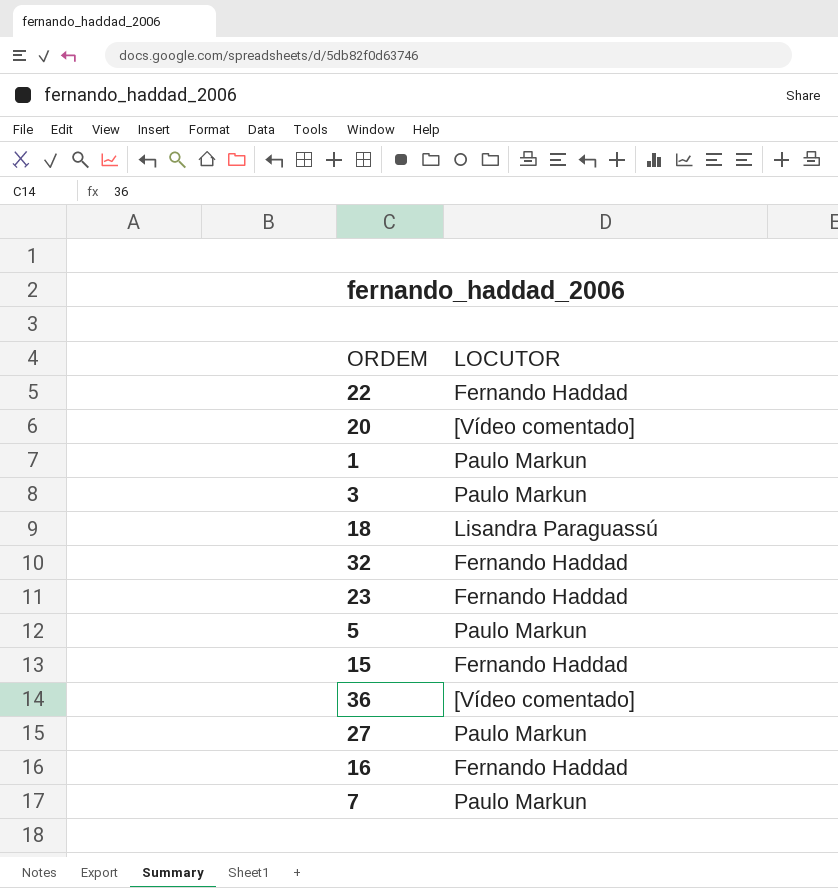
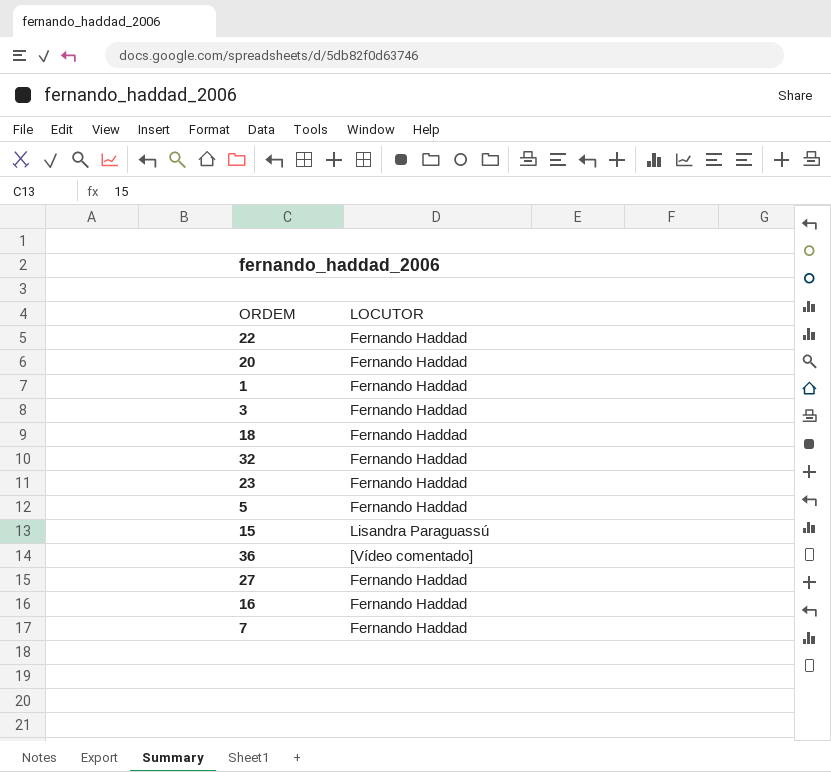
20 | LOCUTOR: [Vídeo comentado] -> Fernando Haddad
1 | LOCUTOR: Paulo Markun -> Fernando Haddad
3 | LOCUTOR: Paulo Markun -> Fernando Haddad
18 | LOCUTOR: Lisandra Paraguassú -> Fernando Haddad
5 | LOCUTOR: Paulo Markun -> Fernando Haddad
15 | LOCUTOR: Fernando Haddad -> Lisandra Paraguassú
27 | LOCUTOR: Paulo Markun -> Fernando Haddad
7 | LOCUTOR: Paulo Markun -> Fernando Haddad

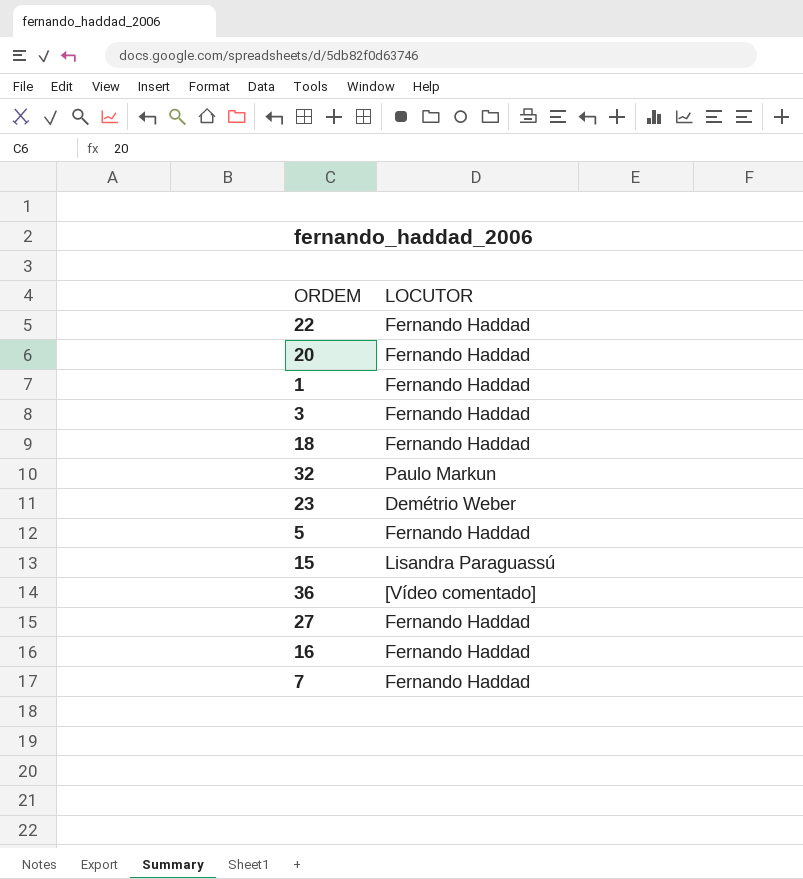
32 | LOCUTOR: Fernando Haddad -> Paulo Markun
23 | LOCUTOR: Fernando Haddad -> Demétrio Weber

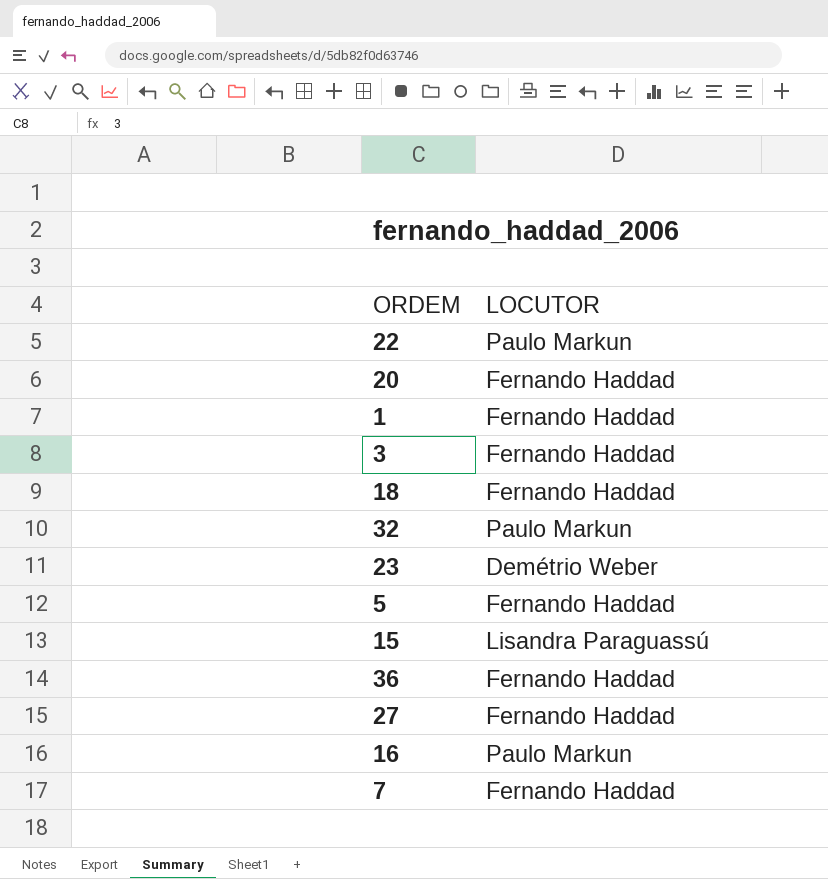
22 | LOCUTOR: Fernando Haddad -> Paulo Markun
36 | LOCUTOR: [Vídeo comentado] -> Fernando Haddad
16 | LOCUTOR: Fernando Haddad -> Paulo Markun

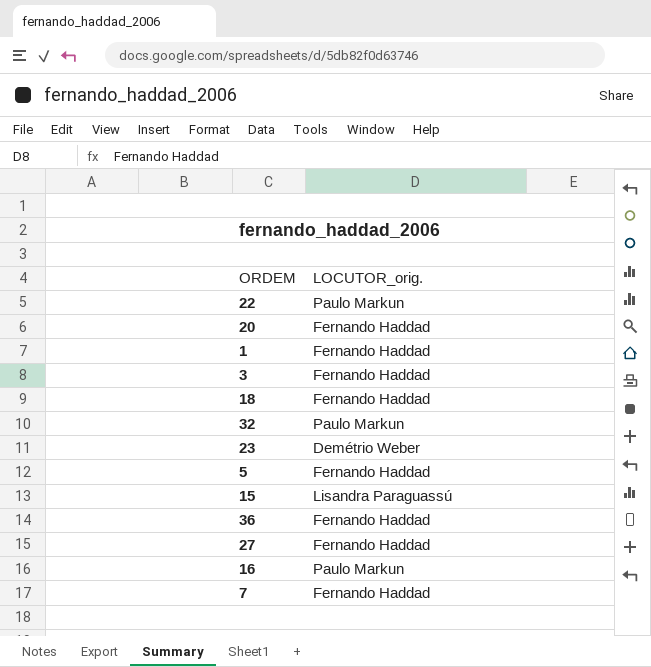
column name: LOCUTOR -> LOCUTOR_orig.

